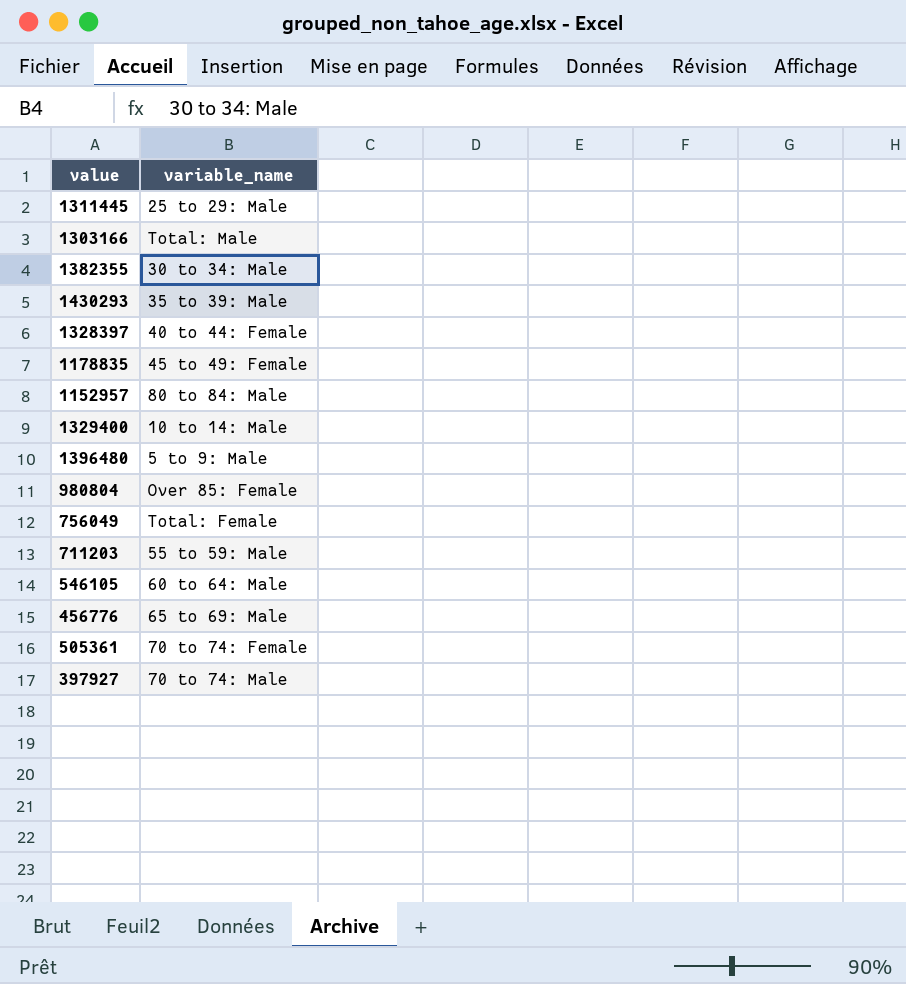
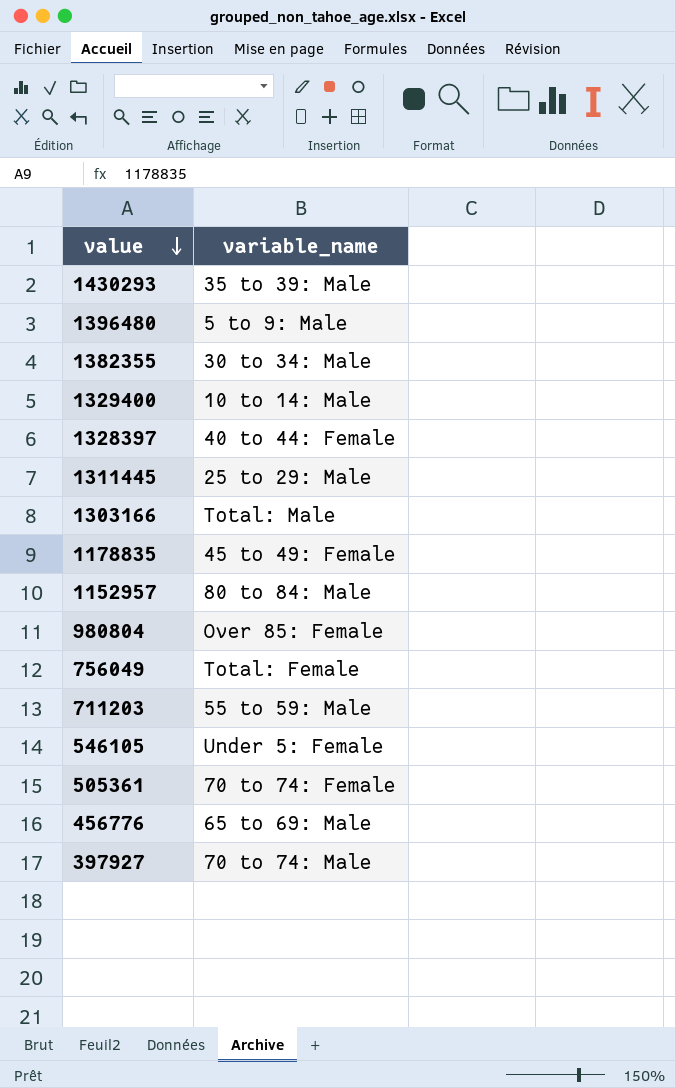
row order: none -> value descending
546105 | variable_name: 60 to 64: Male -> Under 5: Female

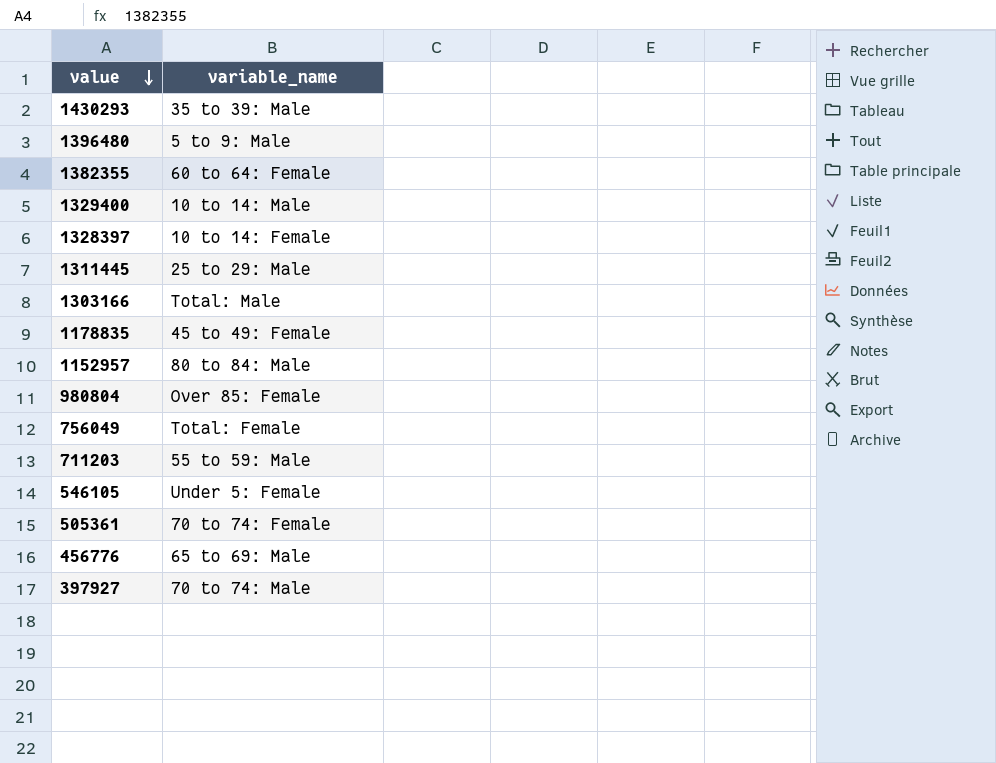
1382355 | variable_name: 30 to 34: Male -> 60 to 64: Female
1328397 | variable_name: 40 to 44: Female -> 10 to 14: Female

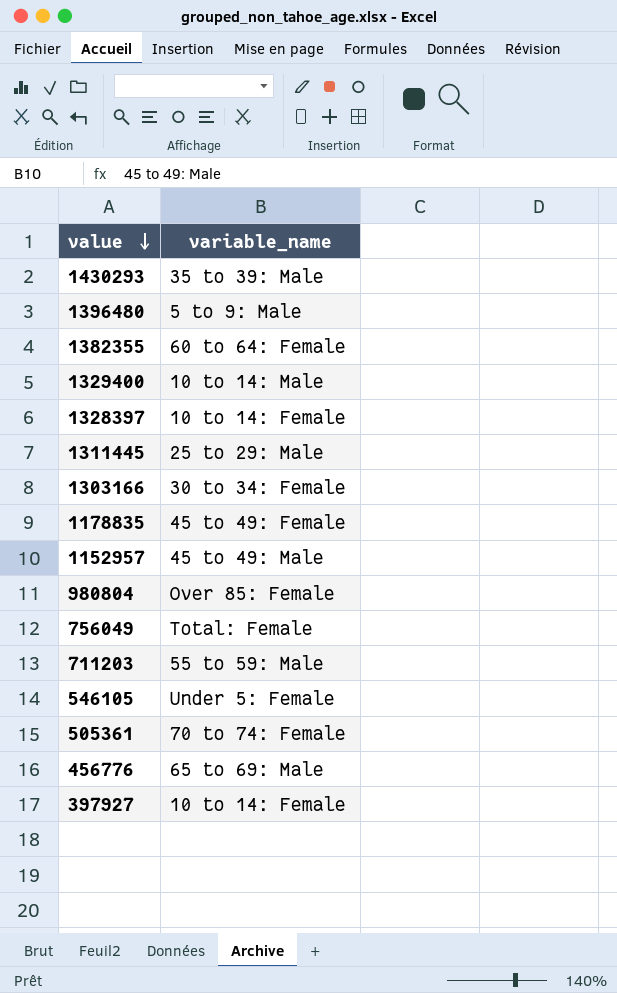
1303166 | variable_name: Total: Male -> 30 to 34: Female
1152957 | variable_name: 80 to 84: Male -> 45 to 49: Male
397927 | variable_name: 70 to 74: Male -> 10 to 14: Female

